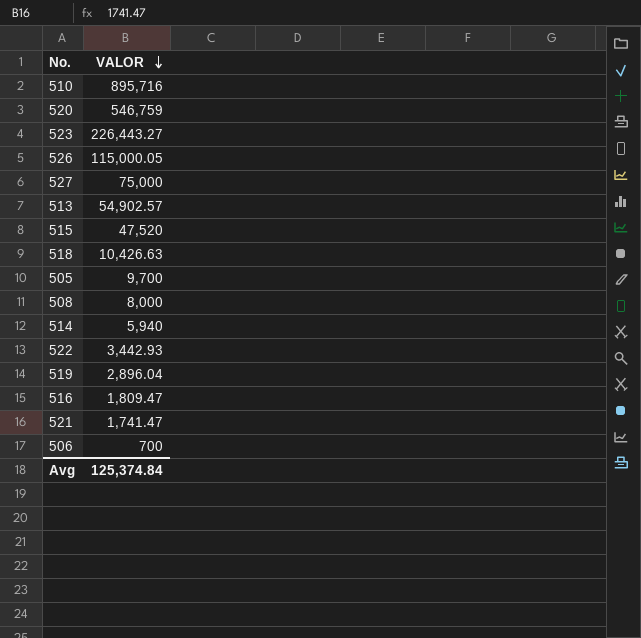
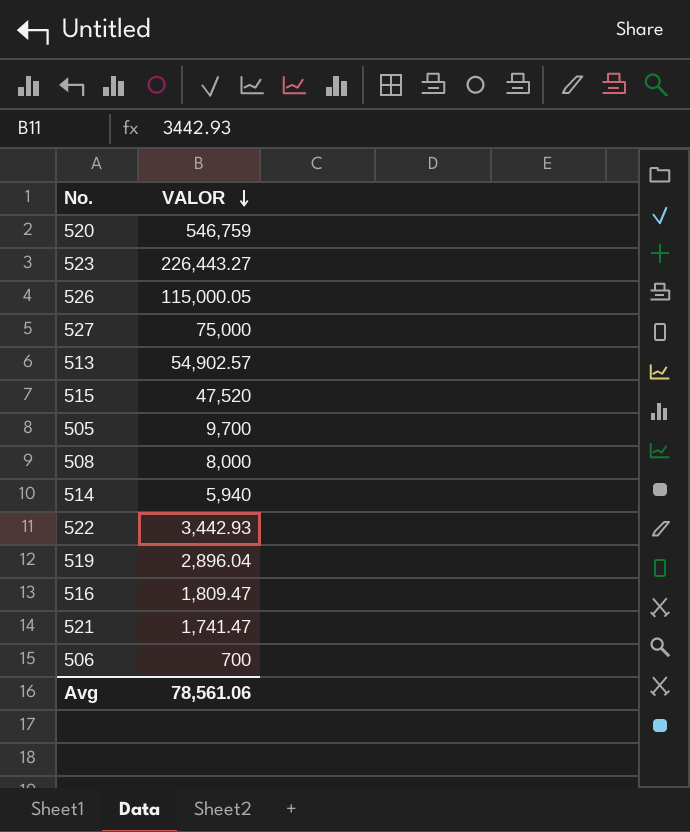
row 510: 895,716 -> none
row 518: 10,426.63 -> none
Avg | VALOR: 125,374.84 -> 78,561.06

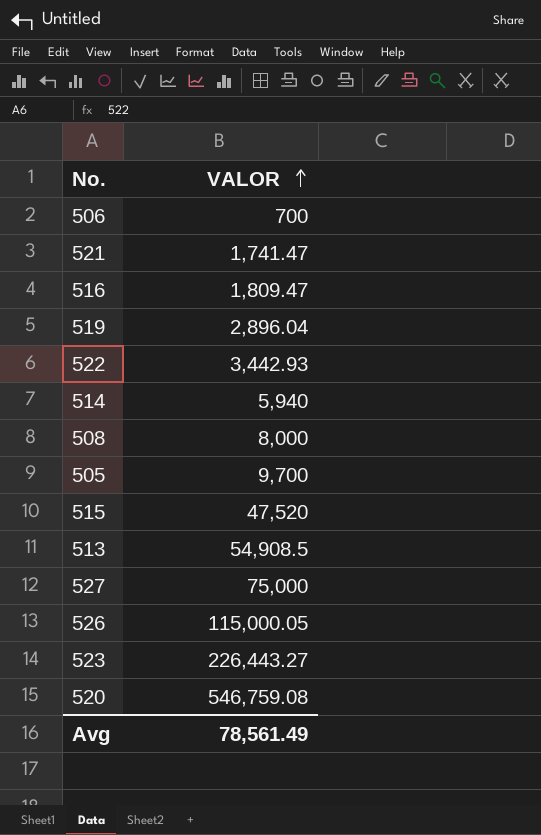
row order: VALOR descending -> VALOR ascending
513 | VALOR: 54,902.57 -> 54,908.5
520 | VALOR: 546,759 -> 546,759.08
Avg | VALOR: 78,561.06 -> 78,561.49

